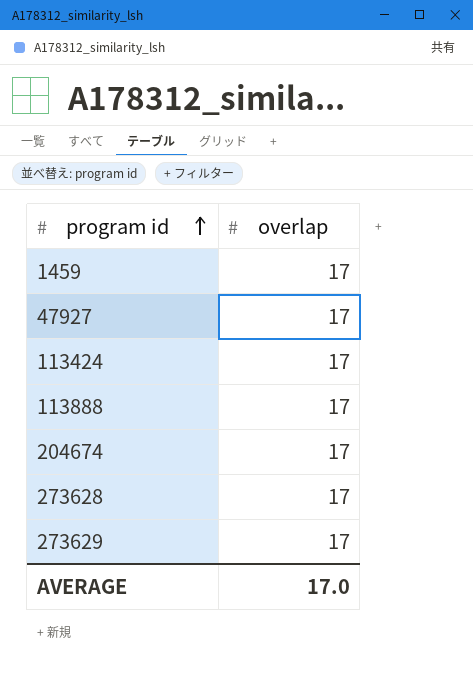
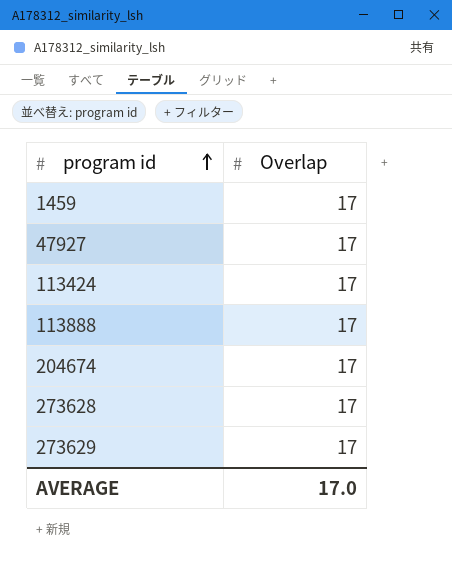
column name: overlap -> Overlap

